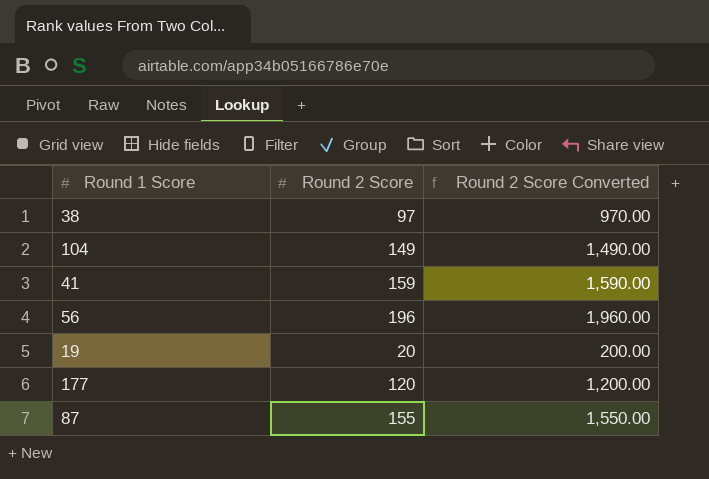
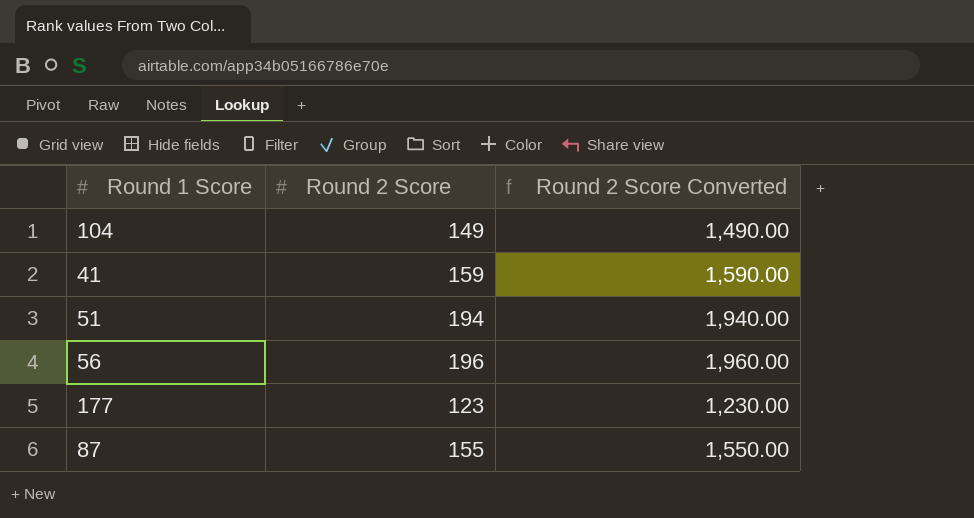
row 38: 97 | 970.00 -> none
row 19: 20 | 200.00 -> none
row 51: none -> 194 | 1,940.00
177 | Round 2 Score: 120 -> 123
177 | Round 2 Score Converted: 1,200.00 -> 1,230.00

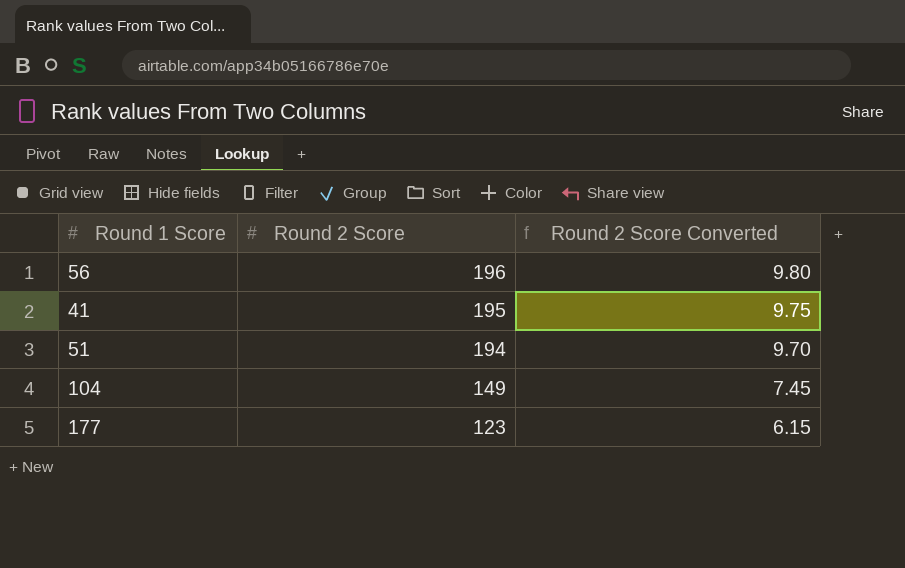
row order: none -> Round 2 Score descending
column Round 2 Score Converted | formula: [Round 2 Score] * 10 -> [Round 2 Score] * 0.05
row 87: 155 | 1,550.00 -> none
41 | Round 2 Score: 159 -> 195

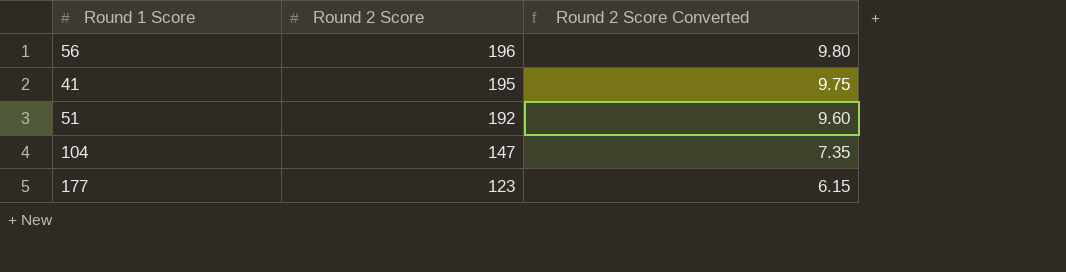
51 | Round 2 Score: 194 -> 192
51 | Round 2 Score Converted: 9.70 -> 9.60
104 | Round 2 Score: 149 -> 147
104 | Round 2 Score Converted: 7.45 -> 7.35

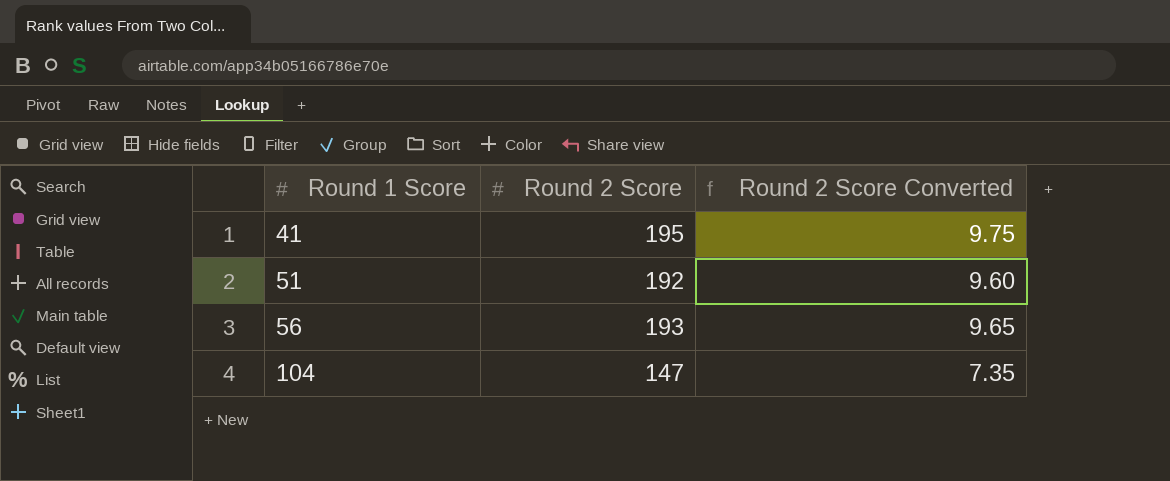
row order: Round 2 Score descending -> Round 1 Score ascending
row 177: 123 | 6.15 -> none
56 | Round 2 Score: 196 -> 193
56 | Round 2 Score Converted: 9.80 -> 9.65

